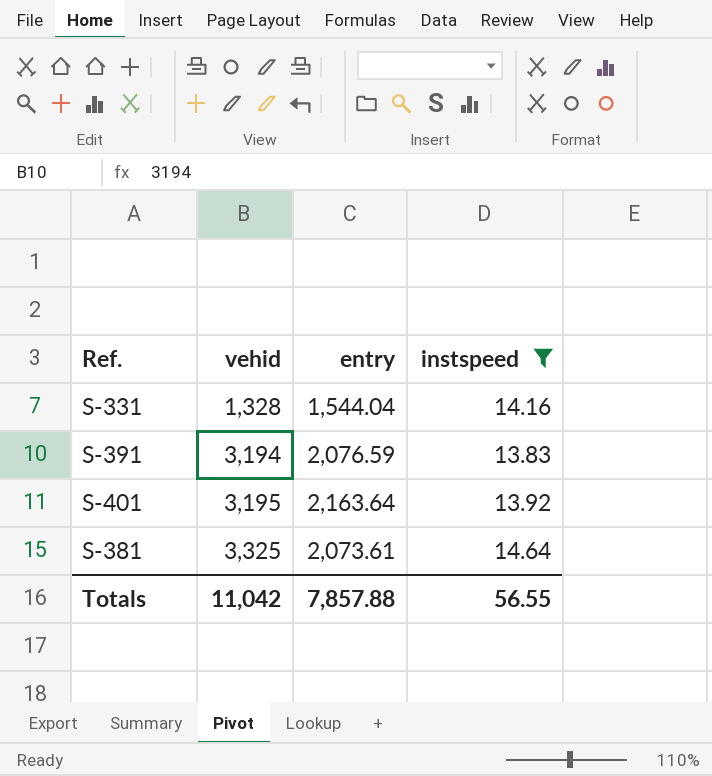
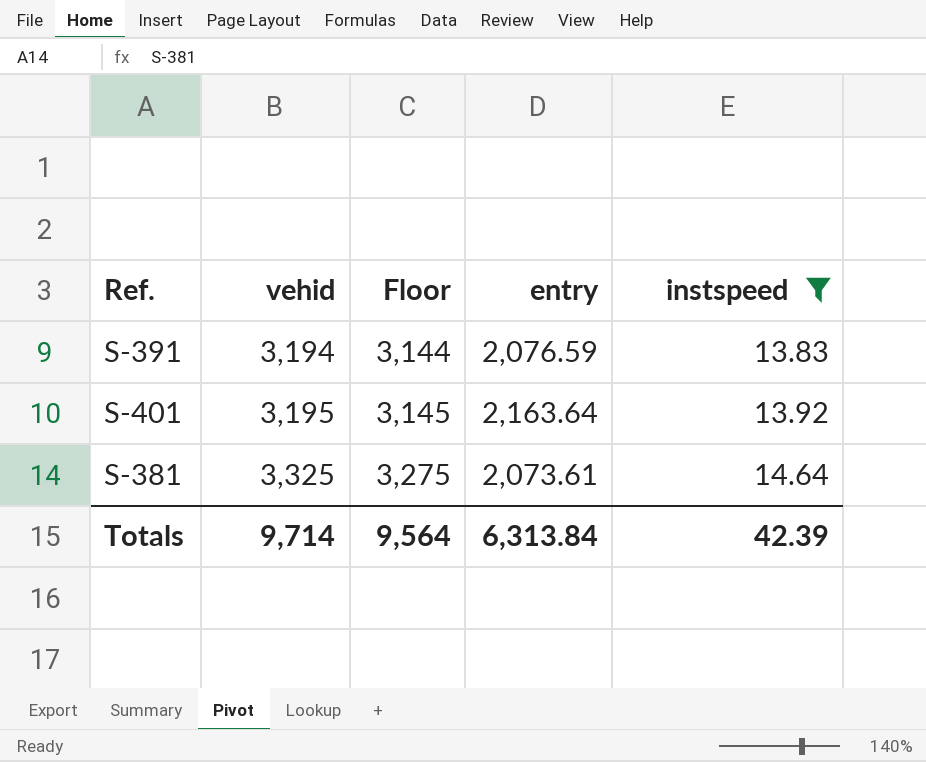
column Floor | formula: none -> [vehid] - 50
row S-331: 1,328 | 1,544.04 | 14.16 -> none
Totals | vehid: 11,042 -> 9,714
Totals | entry: 7,857.88 -> 6,313.84
Totals | instspeed: 56.55 -> 42.39

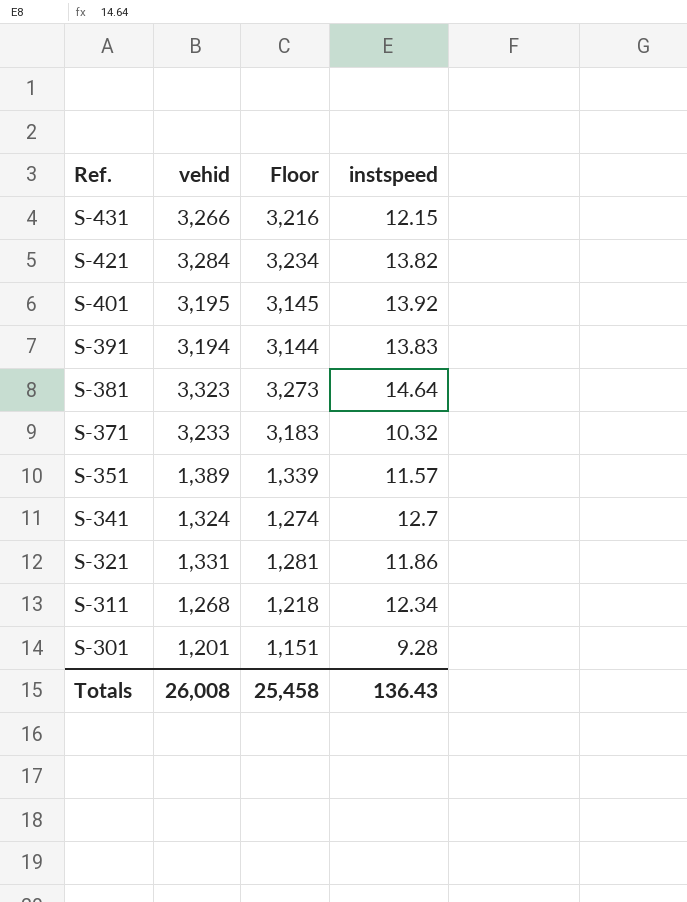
filter: instspeed >= 13.83 -> none
row order: vehid ascending -> Ref. descending
column entry | position: 4 -> none
S-381 | vehid: 3,325 -> 3,323
S-381 | Floor: 3,275 -> 3,273
Totals | vehid: 9,714 -> 26,008
Totals | Floor: 9,564 -> 25,458
Totals | instspeed: 42.39 -> 136.43

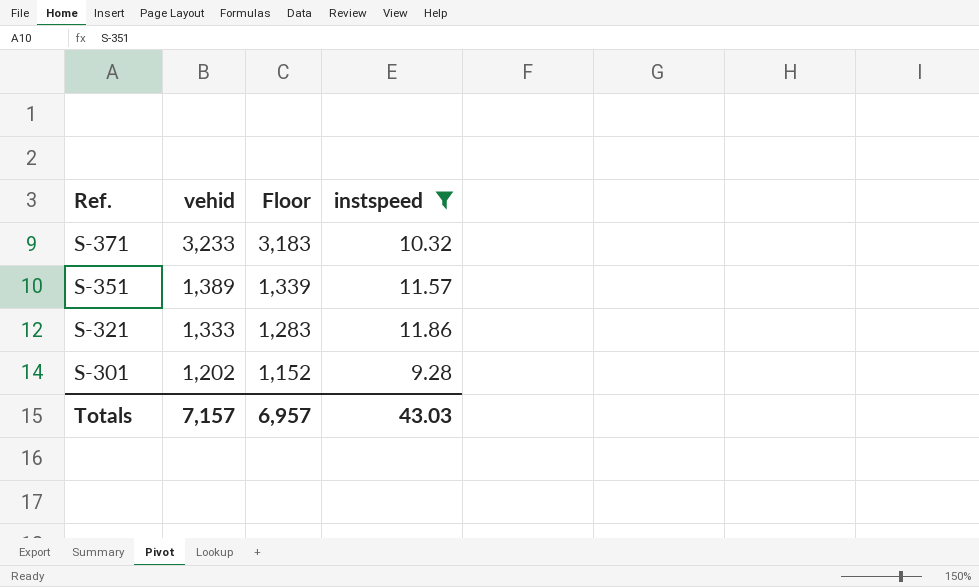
filter: none -> instspeed <= 11.86
S-321 | vehid: 1,331 -> 1,333
S-321 | Floor: 1,281 -> 1,283
S-301 | vehid: 1,201 -> 1,202
S-301 | Floor: 1,151 -> 1,152
Totals | vehid: 26,008 -> 7,157
Totals | Floor: 25,458 -> 6,957
Totals | instspeed: 136.43 -> 43.03

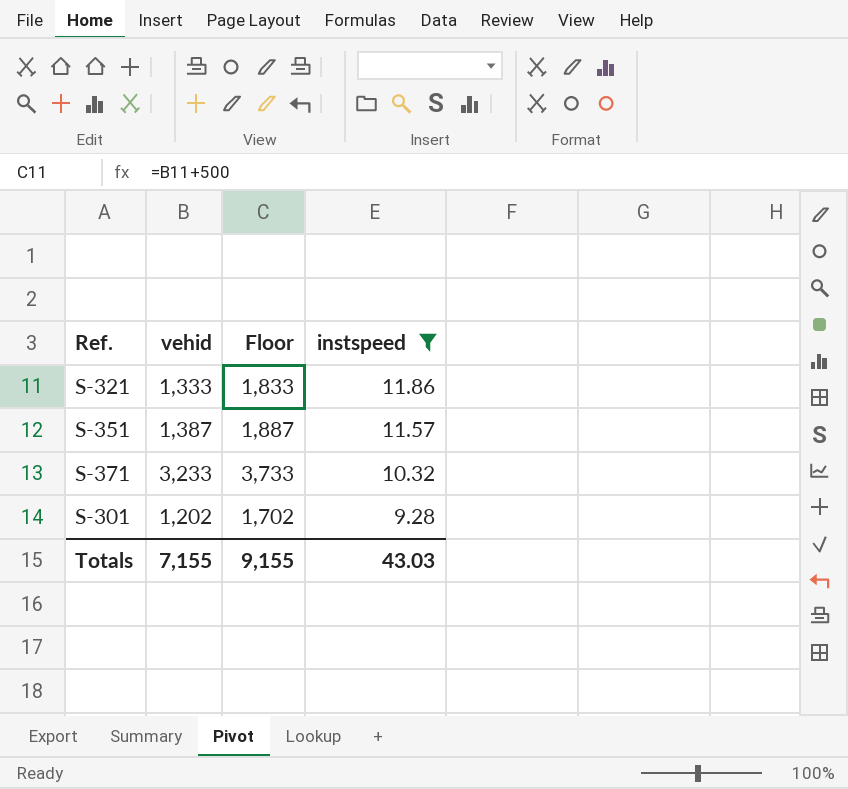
row order: Ref. descending -> instspeed descending
column Floor | formula: [vehid] - 50 -> [vehid] + 500
S-351 | vehid: 1,389 -> 1,387
Totals | vehid: 7,157 -> 7,155
Totals | Floor: 6,957 -> 9,155

